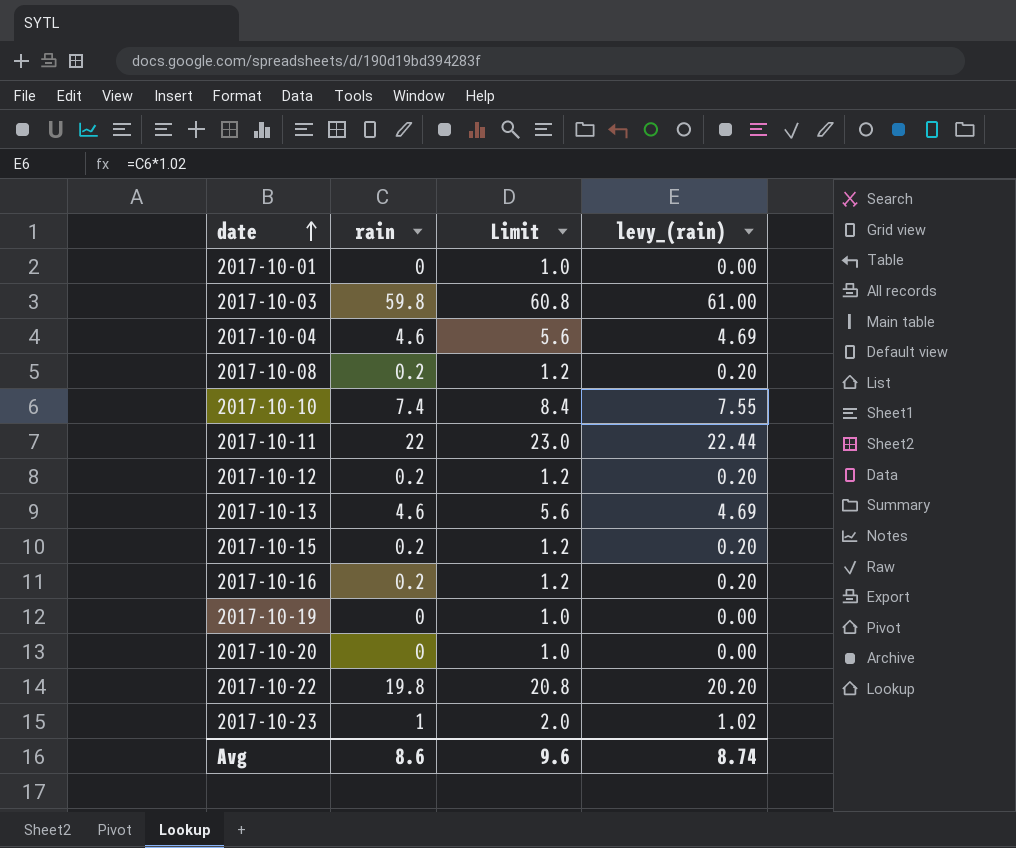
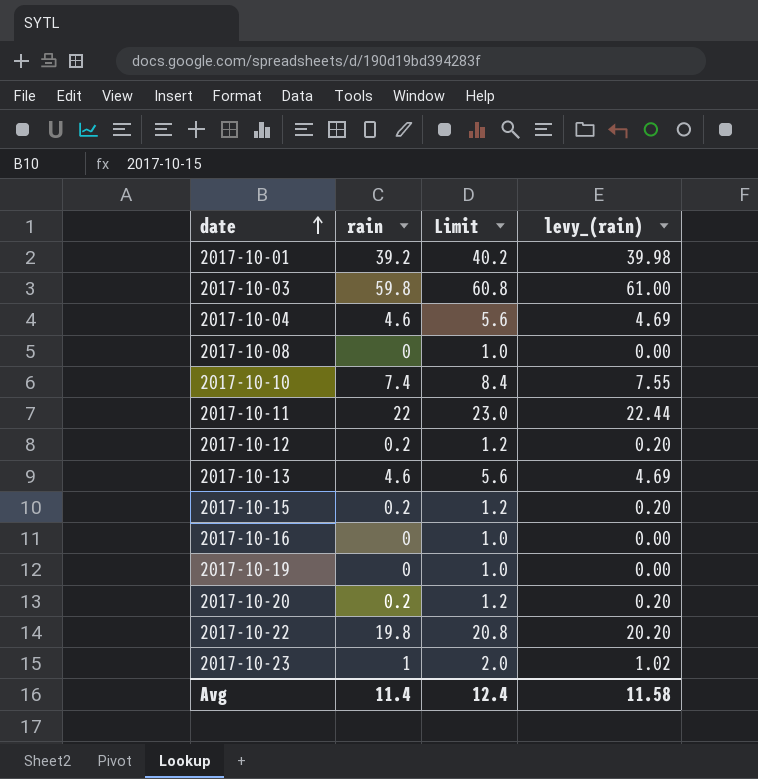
2017-10-01 | rain: 0 -> 39.2
2017-10-01 | Limit: 1.0 -> 40.2
2017-10-01 | levy_(rain): 0.00 -> 39.98
2017-10-08 | rain: 0.2 -> 0
2017-10-08 | Limit: 1.2 -> 1.0
2017-10-08 | levy_(rain): 0.20 -> 0.00
2017-10-16 | rain: 0.2 -> 0
2017-10-16 | Limit: 1.2 -> 1.0
2017-10-16 | levy_(rain): 0.20 -> 0.00
2017-10-20 | rain: 0 -> 0.2
2017-10-20 | Limit: 1.0 -> 1.2
2017-10-20 | levy_(rain): 0.00 -> 0.20
Avg | rain: 8.6 -> 11.4
Avg | Limit: 9.6 -> 12.4
Avg | levy_(rain): 8.74 -> 11.58

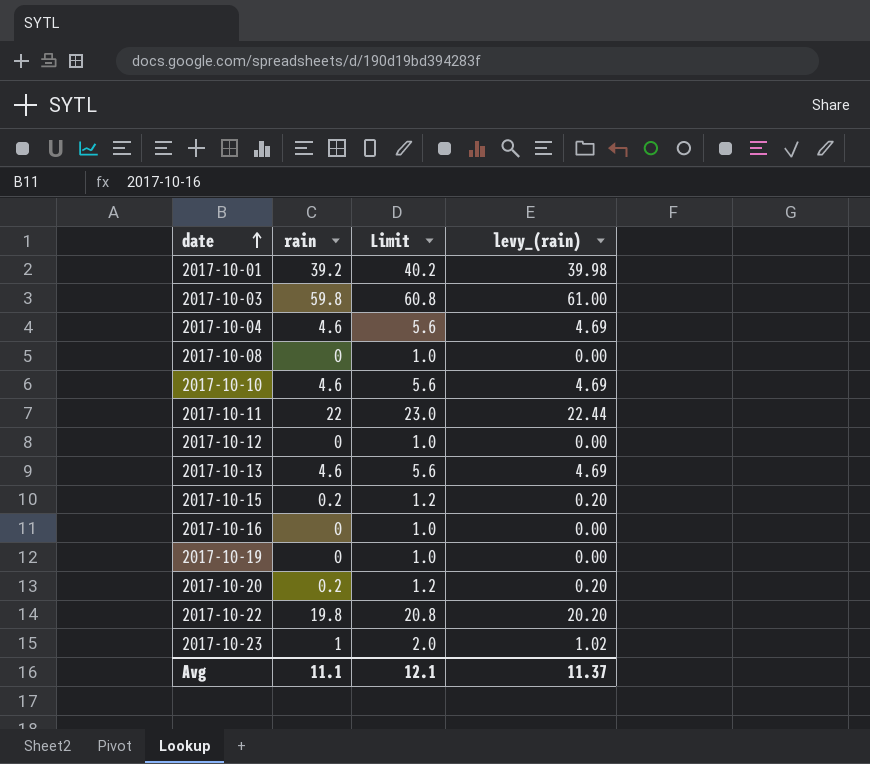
2017-10-10 | rain: 7.4 -> 4.6
2017-10-10 | Limit: 8.4 -> 5.6
2017-10-10 | levy_(rain): 7.55 -> 4.69
2017-10-12 | rain: 0.2 -> 0
2017-10-12 | Limit: 1.2 -> 1.0
2017-10-12 | levy_(rain): 0.20 -> 0.00
Avg | rain: 11.4 -> 11.1
Avg | Limit: 12.4 -> 12.1
Avg | levy_(rain): 11.58 -> 11.37

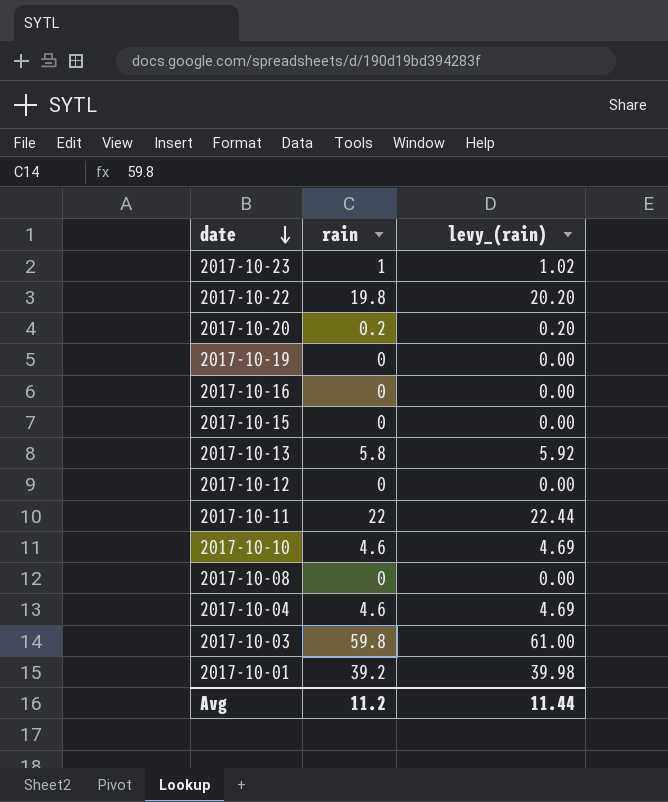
row order: date ascending -> date descending
column Limit | formula: [rain] + 1 -> none
2017-10-15 | rain: 0.2 -> 0
2017-10-15 | levy_(rain): 0.20 -> 0.00
2017-10-13 | rain: 4.6 -> 5.8
2017-10-13 | levy_(rain): 4.69 -> 5.92
Avg | rain: 11.1 -> 11.2
Avg | levy_(rain): 11.37 -> 11.44

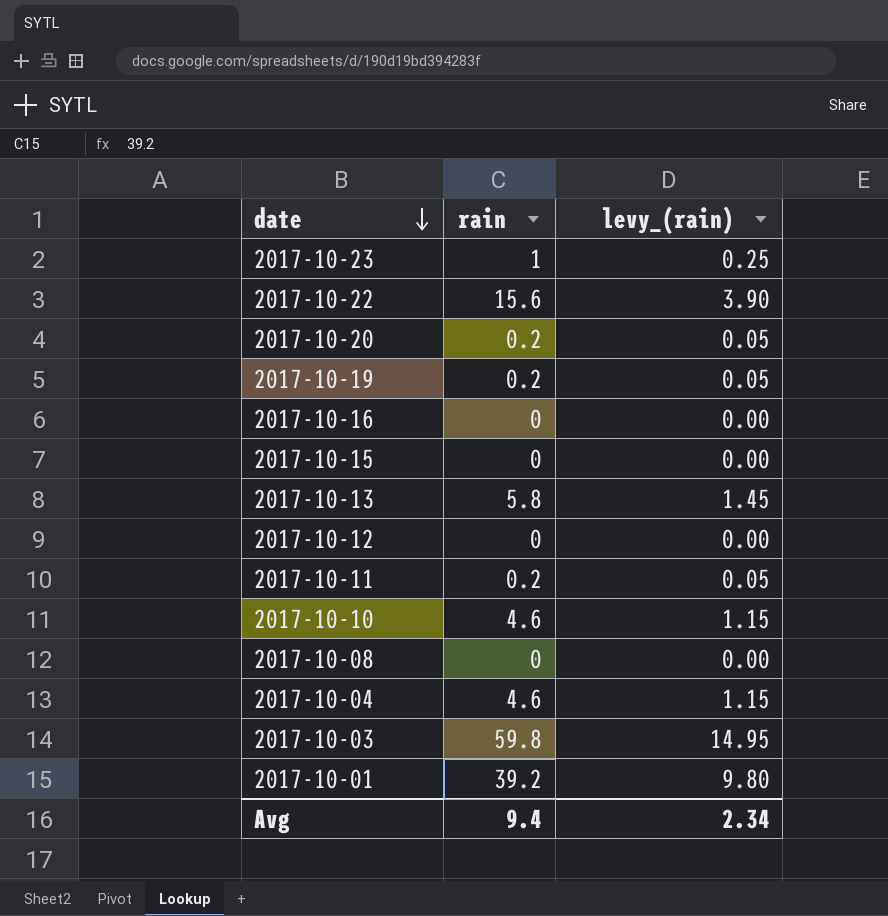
column levy_(rain) | formula: [rain] * 1.02 -> [rain] * 0.25
2017-10-22 | rain: 19.8 -> 15.6
2017-10-19 | rain: 0 -> 0.2
2017-10-11 | rain: 22 -> 0.2
Avg | rain: 11.2 -> 9.4
Avg | levy_(rain): 11.44 -> 2.34

